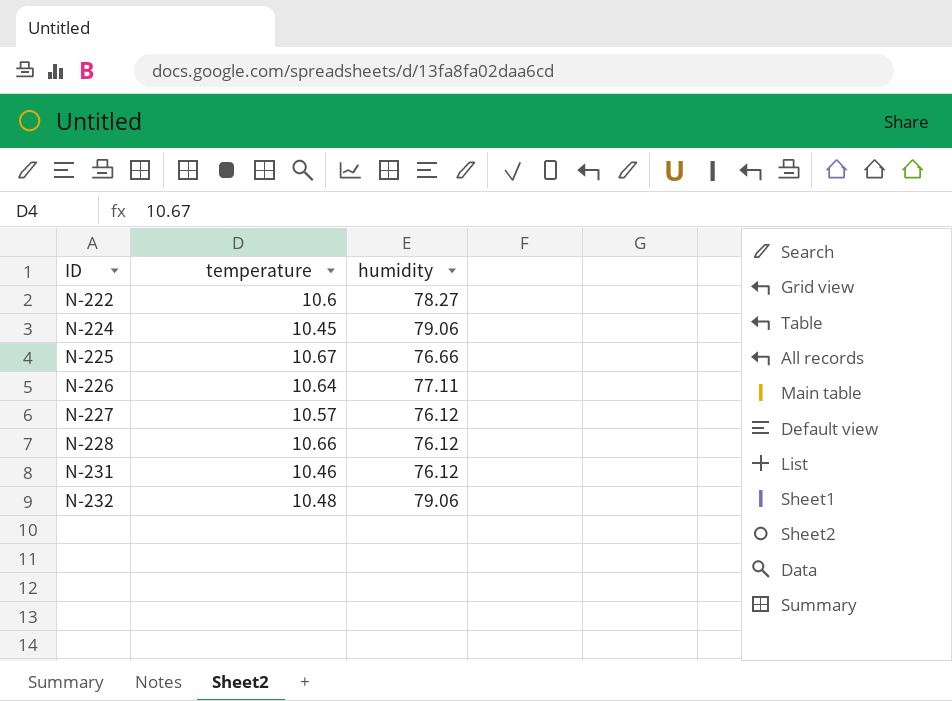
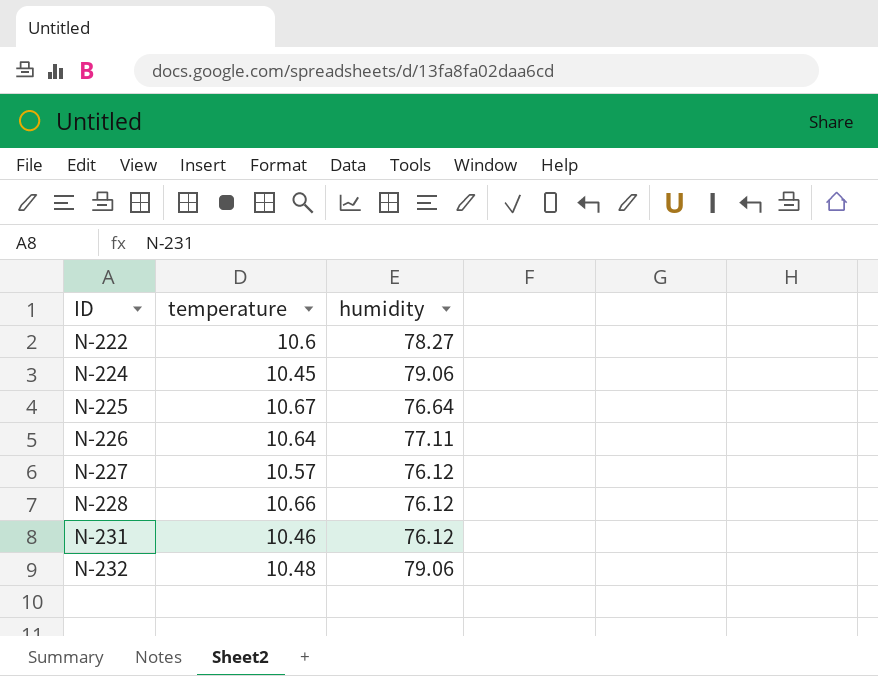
N-225 | humidity: 76.66 -> 76.64

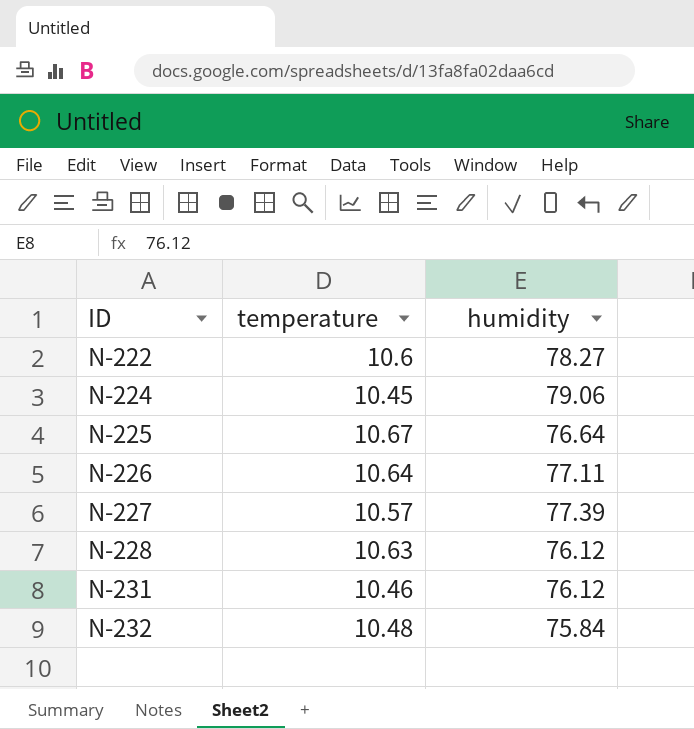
N-227 | humidity: 76.12 -> 77.39
N-228 | temperature: 10.66 -> 10.63
N-232 | humidity: 79.06 -> 75.84

